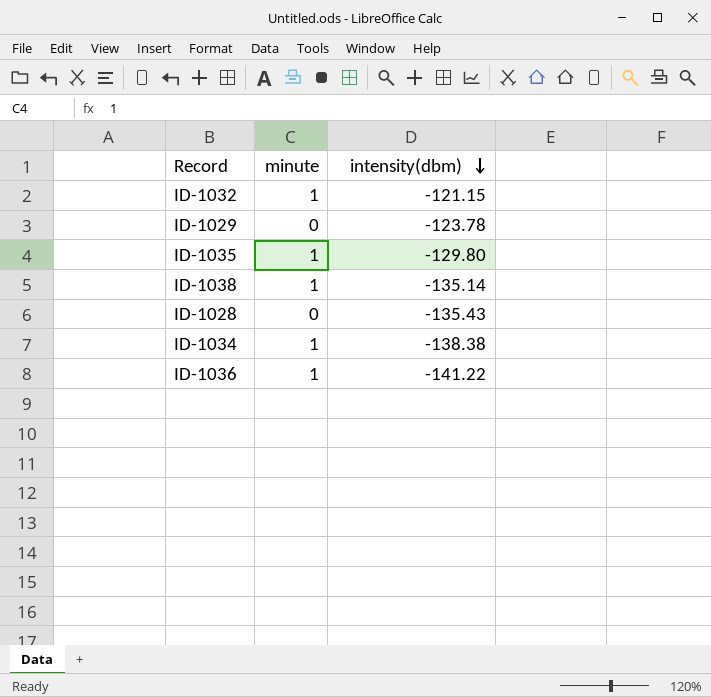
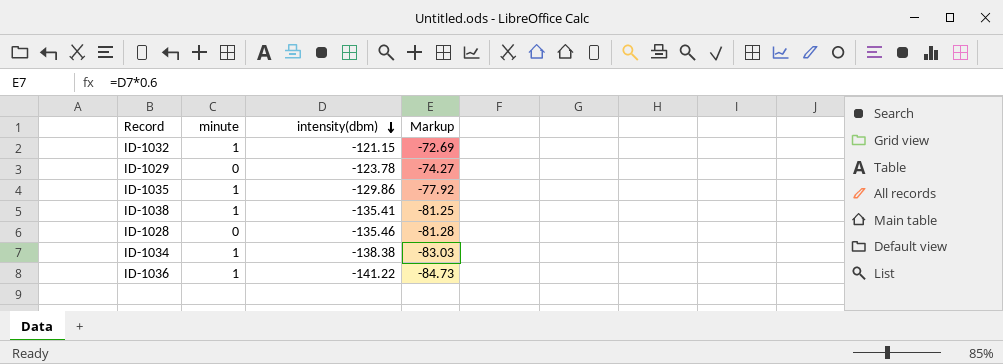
column Markup | formula: none -> [intensity(dbm)] * 0.6
ID-1035 | intensity(dbm): -129.80 -> -129.86
ID-1038 | intensity(dbm): -135.14 -> -135.41
ID-1028 | intensity(dbm): -135.43 -> -135.46

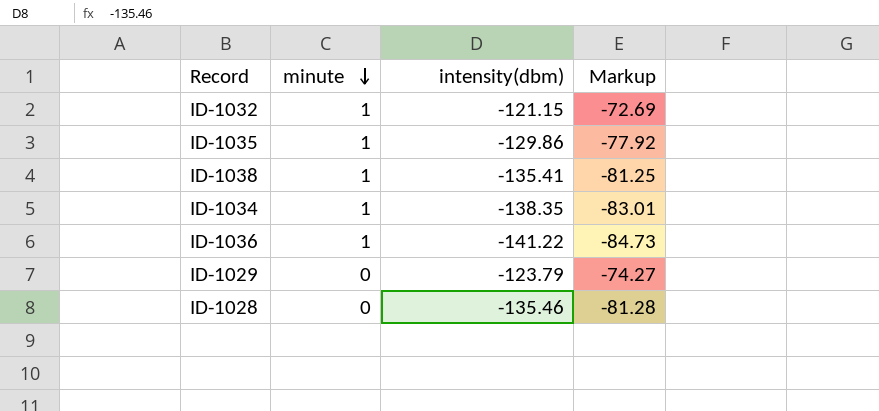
row order: intensity(dbm) descending -> minute descending
ID-1034 | intensity(dbm): -138.38 -> -138.35
ID-1034 | Markup: -83.03 -> -83.01
ID-1029 | intensity(dbm): -123.78 -> -123.79

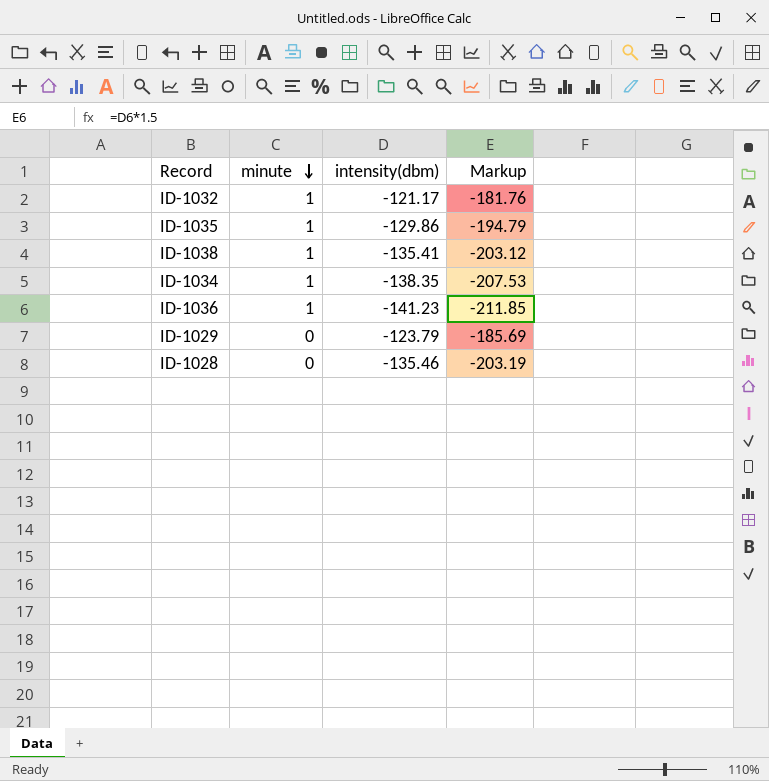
column Markup | formula: [intensity(dbm)] * 0.6 -> [intensity(dbm)] * 1.5
ID-1032 | intensity(dbm): -121.15 -> -121.17
ID-1036 | intensity(dbm): -141.22 -> -141.23

